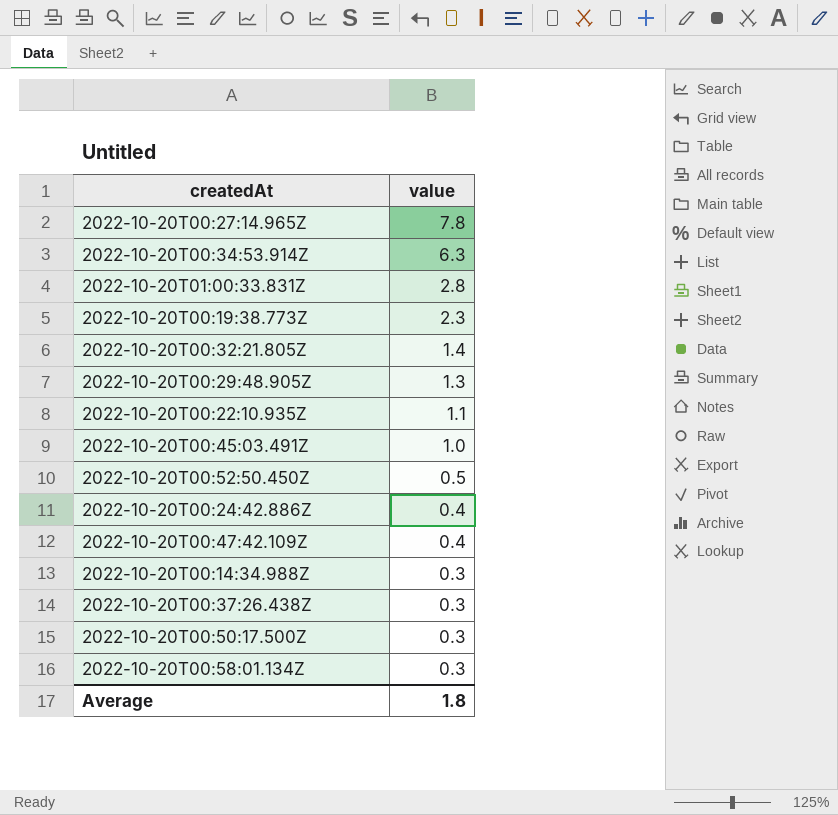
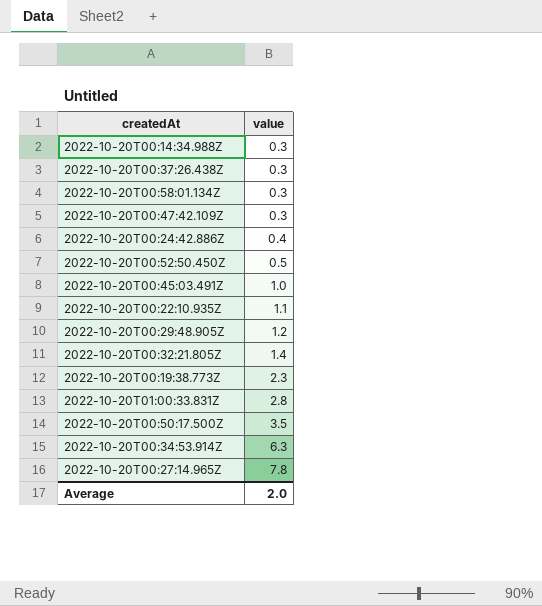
row order: value descending -> value ascending
2022-10-20T00:47:42.109Z | value: 0.4 -> 0.3
2022-10-20T00:29:48.905Z | value: 1.3 -> 1.2
2022-10-20T00:50:17.500Z | value: 0.3 -> 3.5
Average | value: 1.8 -> 2.0

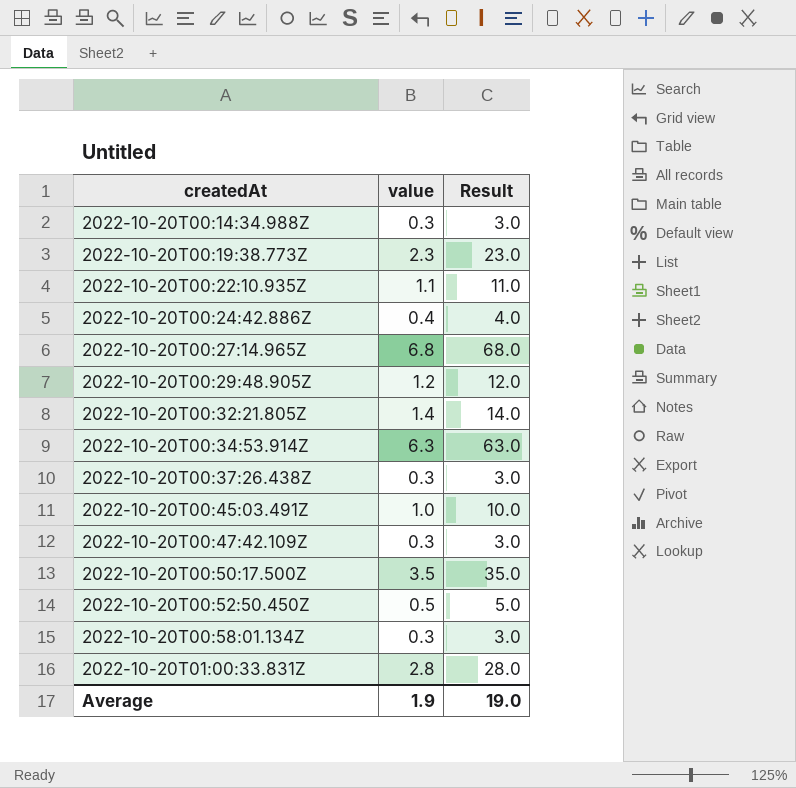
row order: value ascending -> createdAt ascending
column Result | formula: none -> [value] * 10
2022-10-20T00:27:14.965Z | value: 7.8 -> 6.8
Average | value: 2.0 -> 1.9

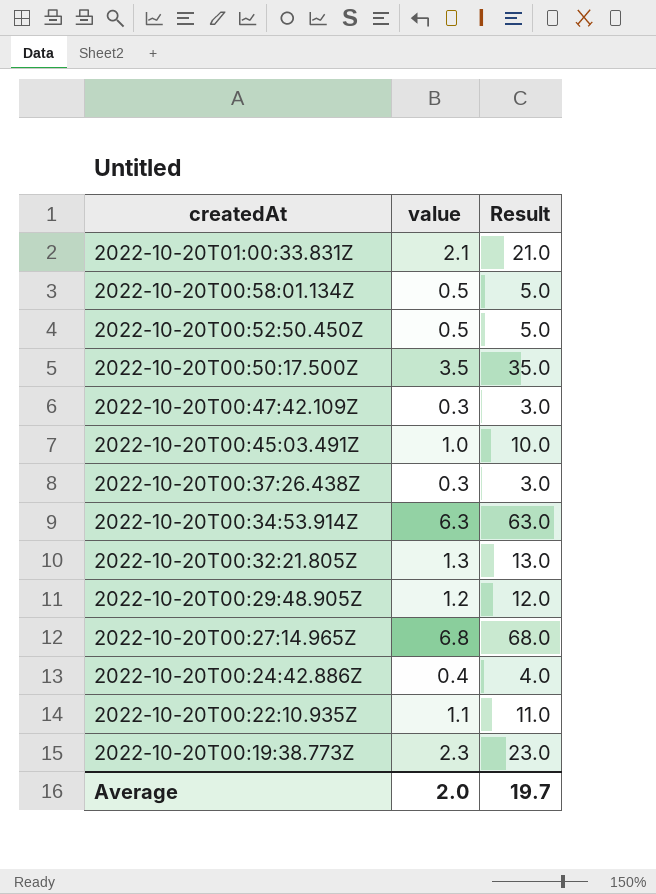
row order: createdAt ascending -> createdAt descending
row 2022-10-20T00:14:34.988Z: 0.3 | 3.0 -> none
2022-10-20T01:00:33.831Z | value: 2.8 -> 2.1
2022-10-20T01:00:33.831Z | Result: 28.0 -> 21.0
2022-10-20T00:58:01.134Z | value: 0.3 -> 0.5
2022-10-20T00:58:01.134Z | Result: 3.0 -> 5.0
2022-10-20T00:32:21.805Z | value: 1.4 -> 1.3
2022-10-20T00:32:21.805Z | Result: 14.0 -> 13.0
Average | value: 1.9 -> 2.0
Average | Result: 19.0 -> 19.7

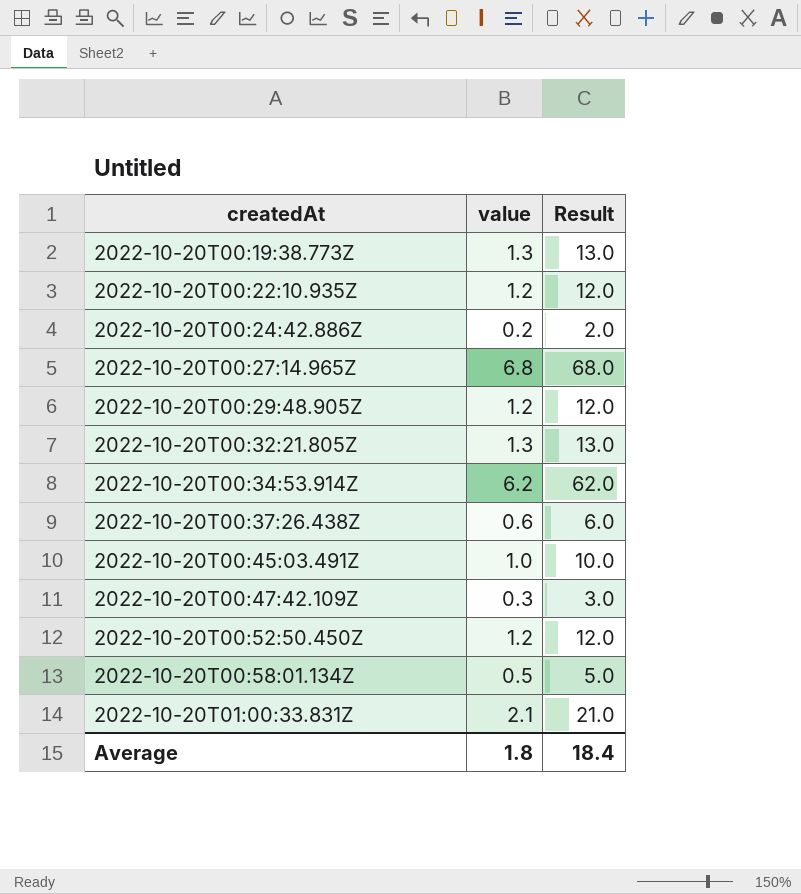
row order: createdAt descending -> createdAt ascending
row 2022-10-20T00:50:17.500Z: 3.5 | 35.0 -> none
2022-10-20T00:19:38.773Z | value: 2.3 -> 1.3
2022-10-20T00:19:38.773Z | Result: 23.0 -> 13.0
2022-10-20T00:22:10.935Z | value: 1.1 -> 1.2
2022-10-20T00:22:10.935Z | Result: 11.0 -> 12.0
2022-10-20T00:24:42.886Z | value: 0.4 -> 0.2
2022-10-20T00:24:42.886Z | Result: 4.0 -> 2.0
2022-10-20T00:34:53.914Z | value: 6.3 -> 6.2
2022-10-20T00:34:53.914Z | Result: 63.0 -> 62.0
2022-10-20T00:37:26.438Z | value: 0.3 -> 0.6
2022-10-20T00:37:26.438Z | Result: 3.0 -> 6.0
2022-10-20T00:52:50.450Z | value: 0.5 -> 1.2
2022-10-20T00:52:50.450Z | Result: 5.0 -> 12.0
Average | value: 2.0 -> 1.8
Average | Result: 19.7 -> 18.4

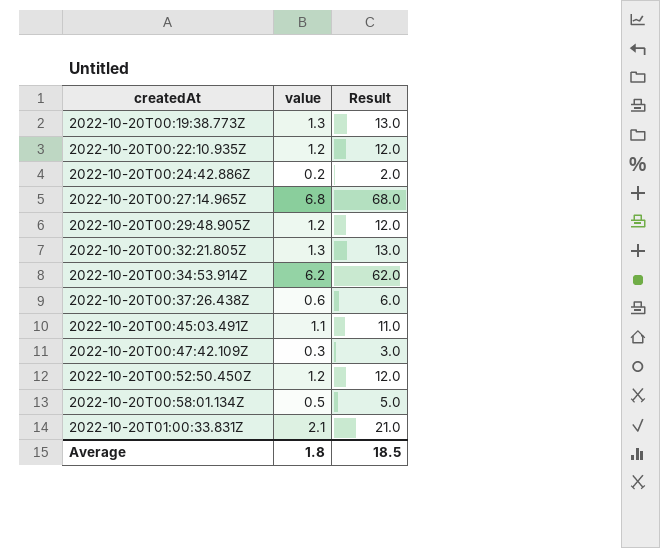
2022-10-20T00:45:03.491Z | value: 1.0 -> 1.1
2022-10-20T00:45:03.491Z | Result: 10.0 -> 11.0
Average | Result: 18.4 -> 18.5

